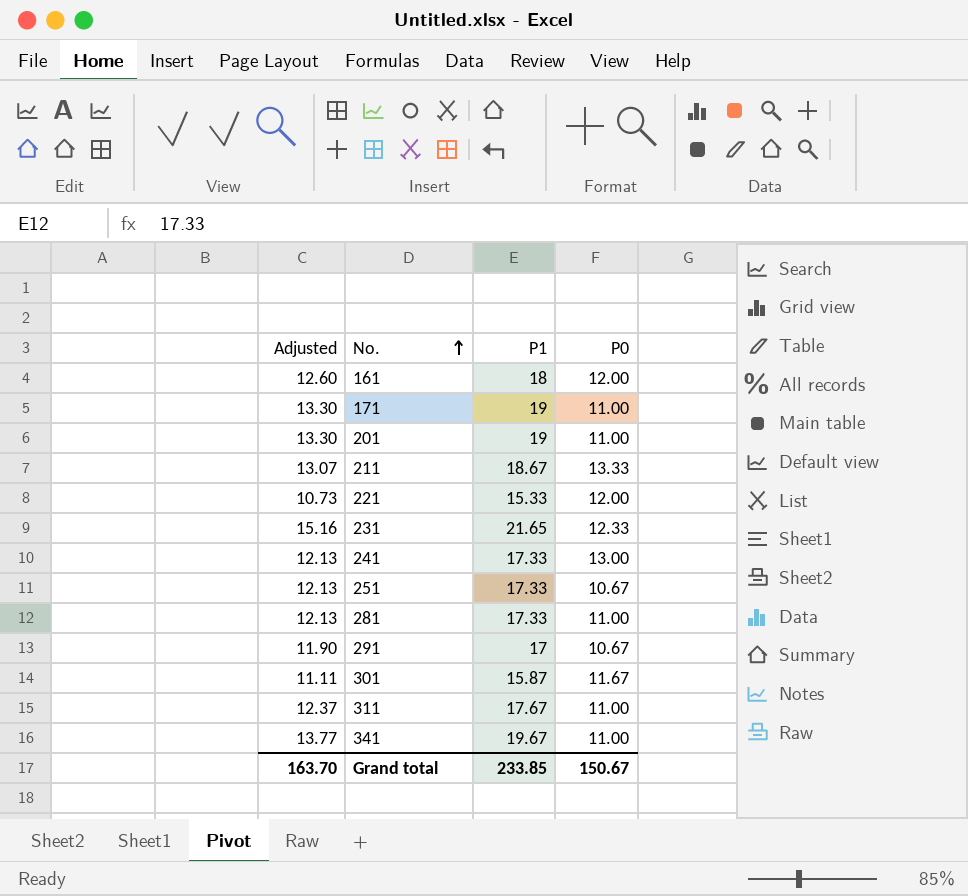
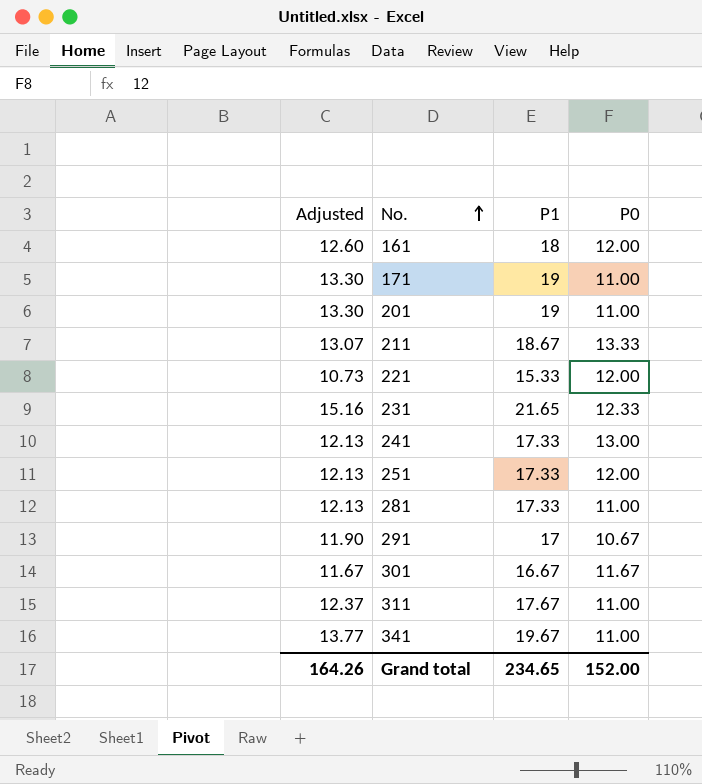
251 | P0: 10.67 -> 12.00
301 | Adjusted: 11.11 -> 11.67
301 | P1: 15.87 -> 16.67
Grand total | Adjusted: 163.70 -> 164.26
Grand total | P1: 233.85 -> 234.65
Grand total | P0: 150.67 -> 152.00

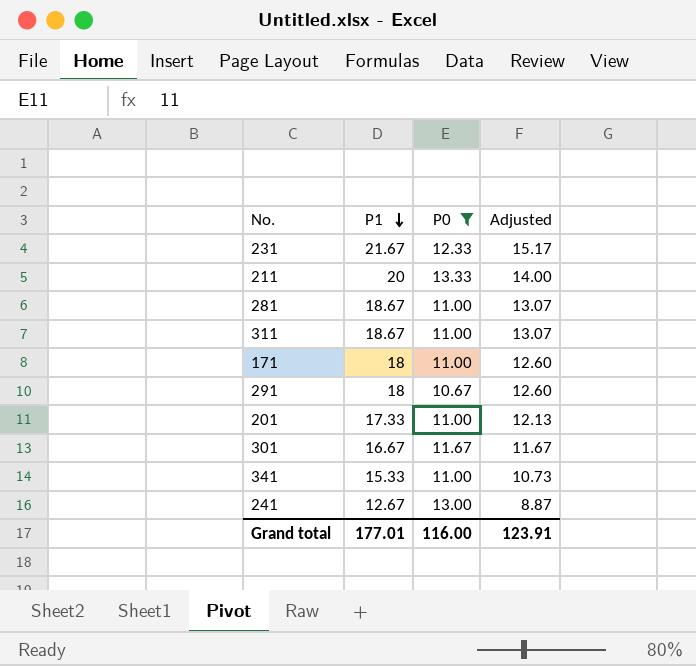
filter: none -> P0 != 12.00
row order: No. ascending -> P1 descending
column Adjusted | position: 1 -> 4
231 | P1: 21.65 -> 21.67
231 | Adjusted: 15.16 -> 15.17
211 | P1: 18.67 -> 20
211 | Adjusted: 13.07 -> 14.00
281 | P1: 17.33 -> 18.67
281 | Adjusted: 12.13 -> 13.07
311 | P1: 17.67 -> 18.67
311 | Adjusted: 12.37 -> 13.07
171 | P1: 19 -> 18
171 | Adjusted: 13.30 -> 12.60
291 | P1: 17 -> 18
291 | Adjusted: 11.90 -> 12.60
201 | P1: 19 -> 17.33
201 | Adjusted: 13.30 -> 12.13
341 | P1: 19.67 -> 15.33
341 | Adjusted: 13.77 -> 10.73
241 | P1: 17.33 -> 12.67
241 | Adjusted: 12.13 -> 8.87
Grand total | P1: 234.65 -> 177.01
Grand total | P0: 152.00 -> 116.00
Grand total | Adjusted: 164.26 -> 123.91

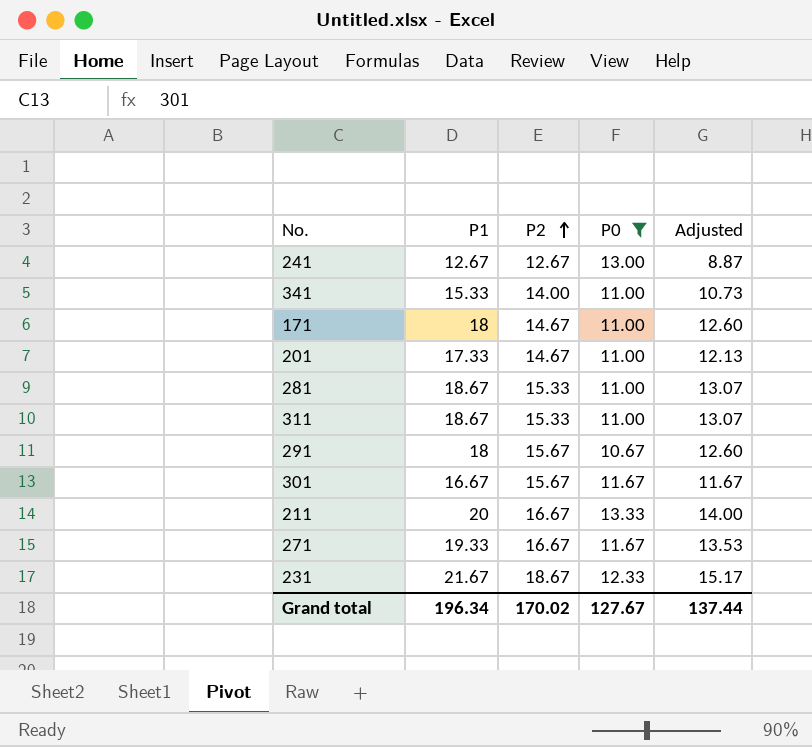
row order: P1 descending -> P2 ascending
column P2 | position: none -> 3
row 271: none -> 19.33 | 16.67 | 11.67 | 13.53
Grand total | P1: 177.01 -> 196.34
Grand total | P0: 116.00 -> 127.67
Grand total | Adjusted: 123.91 -> 137.44

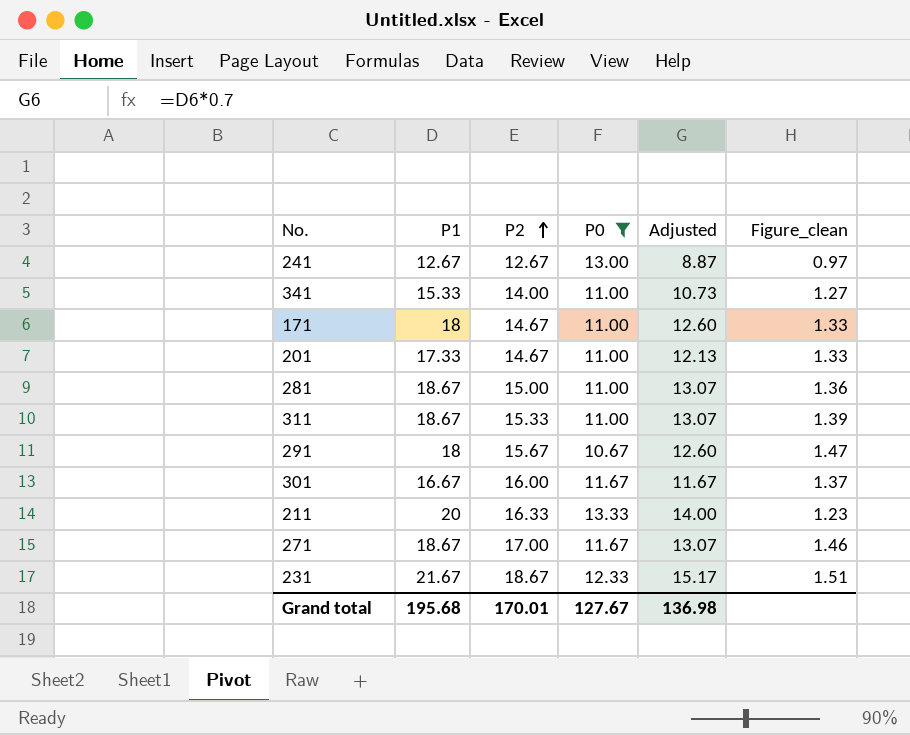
column Figure_clean | formula: none -> [P2] / [P0]
281 | P2: 15.33 -> 15.00
301 | P2: 15.67 -> 16.00
211 | P2: 16.67 -> 16.33
271 | P1: 19.33 -> 18.67
271 | P2: 16.67 -> 17.00
271 | Adjusted: 13.53 -> 13.07
Grand total | P1: 196.34 -> 195.68
Grand total | P2: 170.02 -> 170.01
Grand total | Adjusted: 137.44 -> 136.98

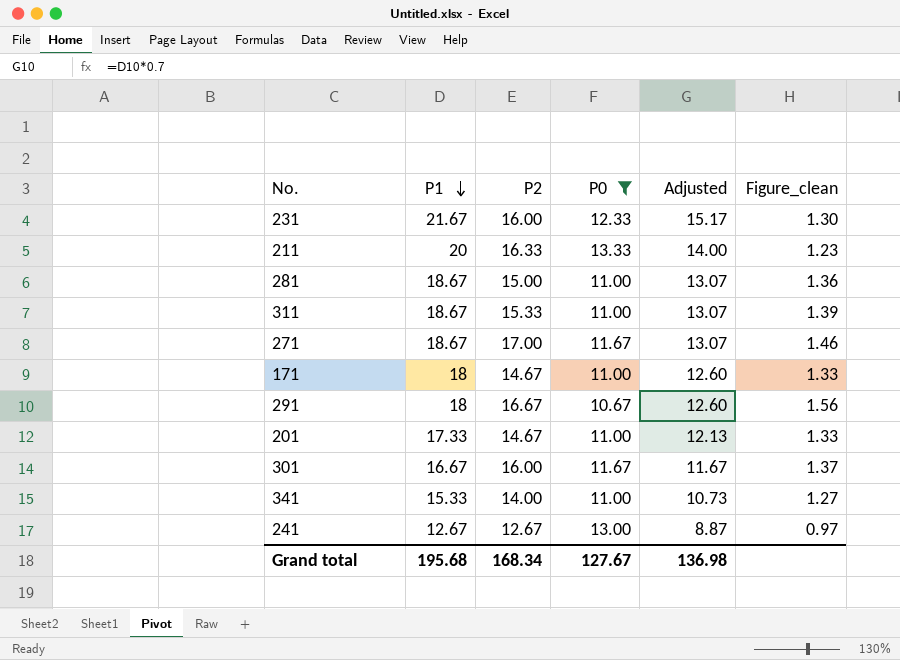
row order: P2 ascending -> P1 descending
231 | P2: 18.67 -> 16.00
231 | Figure_clean: 1.51 -> 1.30
291 | P2: 15.67 -> 16.67
291 | Figure_clean: 1.47 -> 1.56
Grand total | P2: 170.01 -> 168.34

